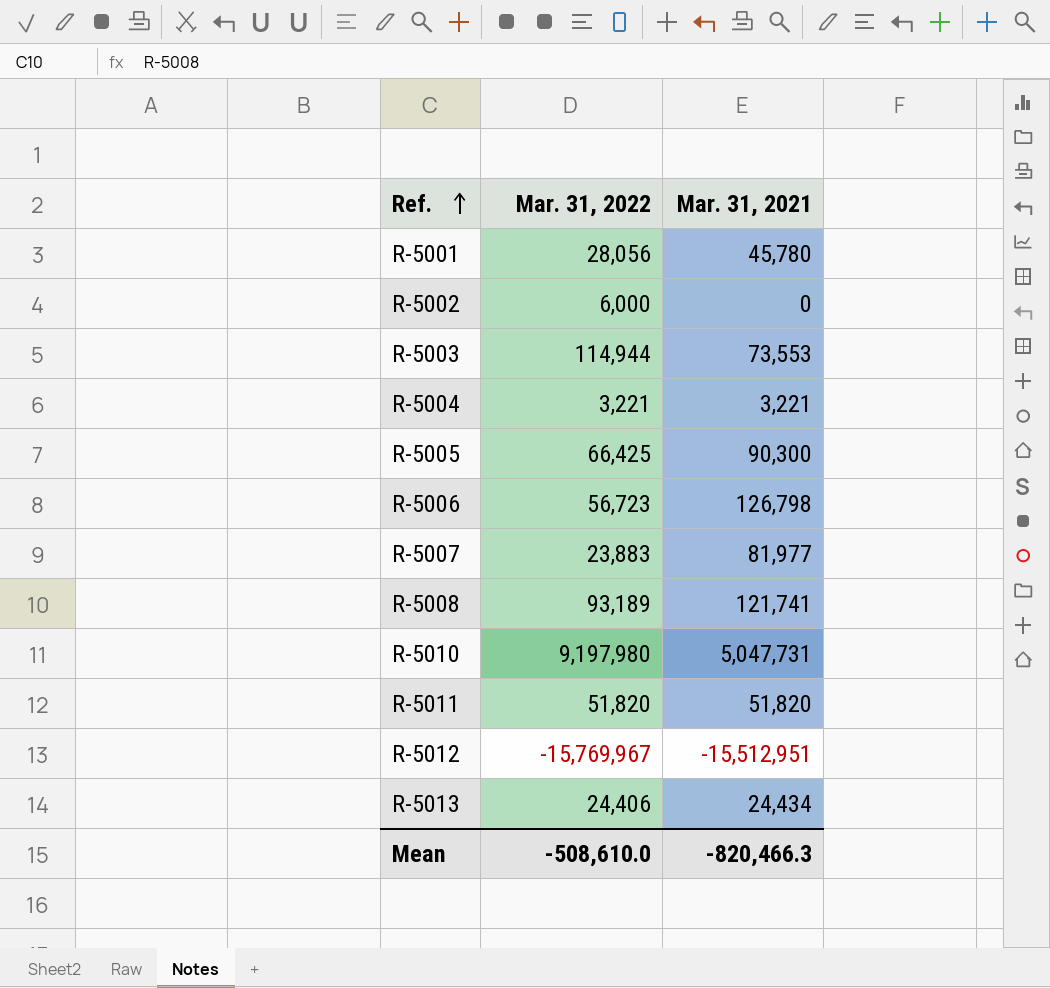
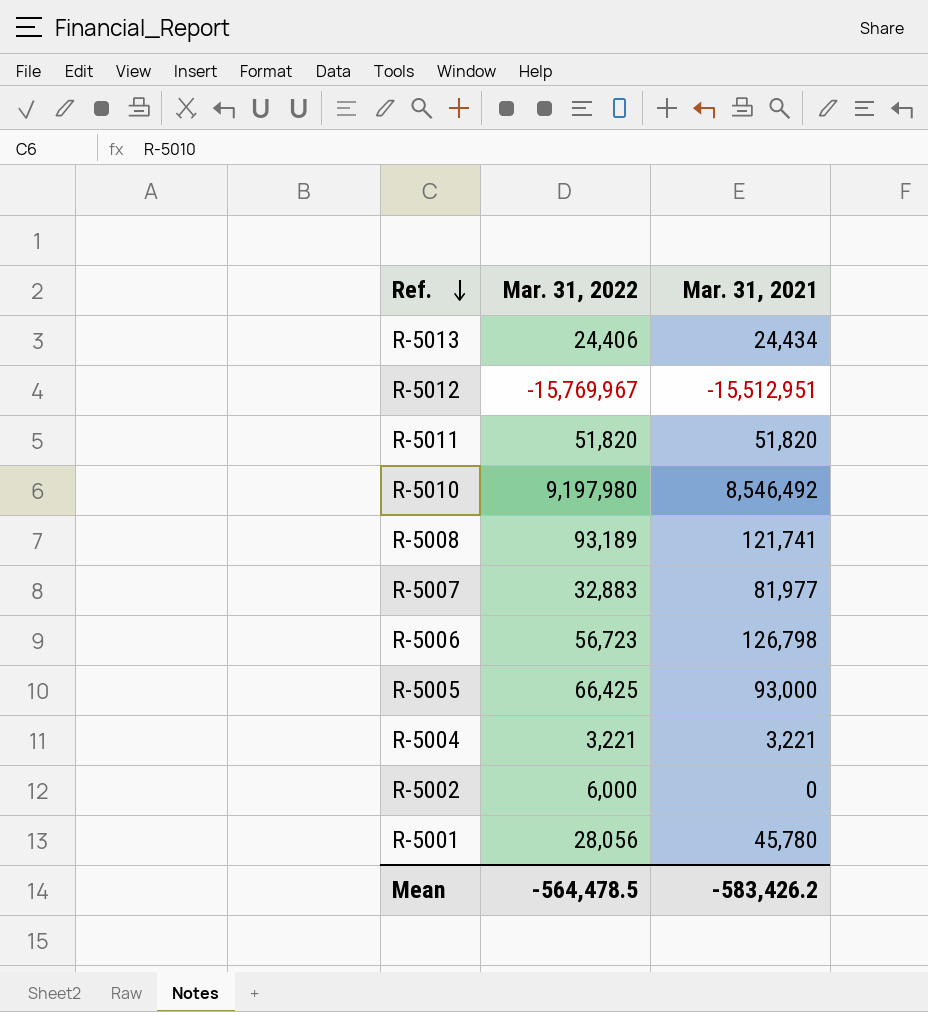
row order: Ref. ascending -> Ref. descending
row R-5003: 114,944 | 73,553 -> none
R-5010 | Mar. 31, 2021: 5,047,731 -> 8,546,492
R-5007 | Mar. 31, 2022: 23,883 -> 32,883
R-5005 | Mar. 31, 2021: 90,300 -> 93,000
Mean | Mar. 31, 2022: -508,610.0 -> -564,478.5
Mean | Mar. 31, 2021: -820,466.3 -> -583,426.2

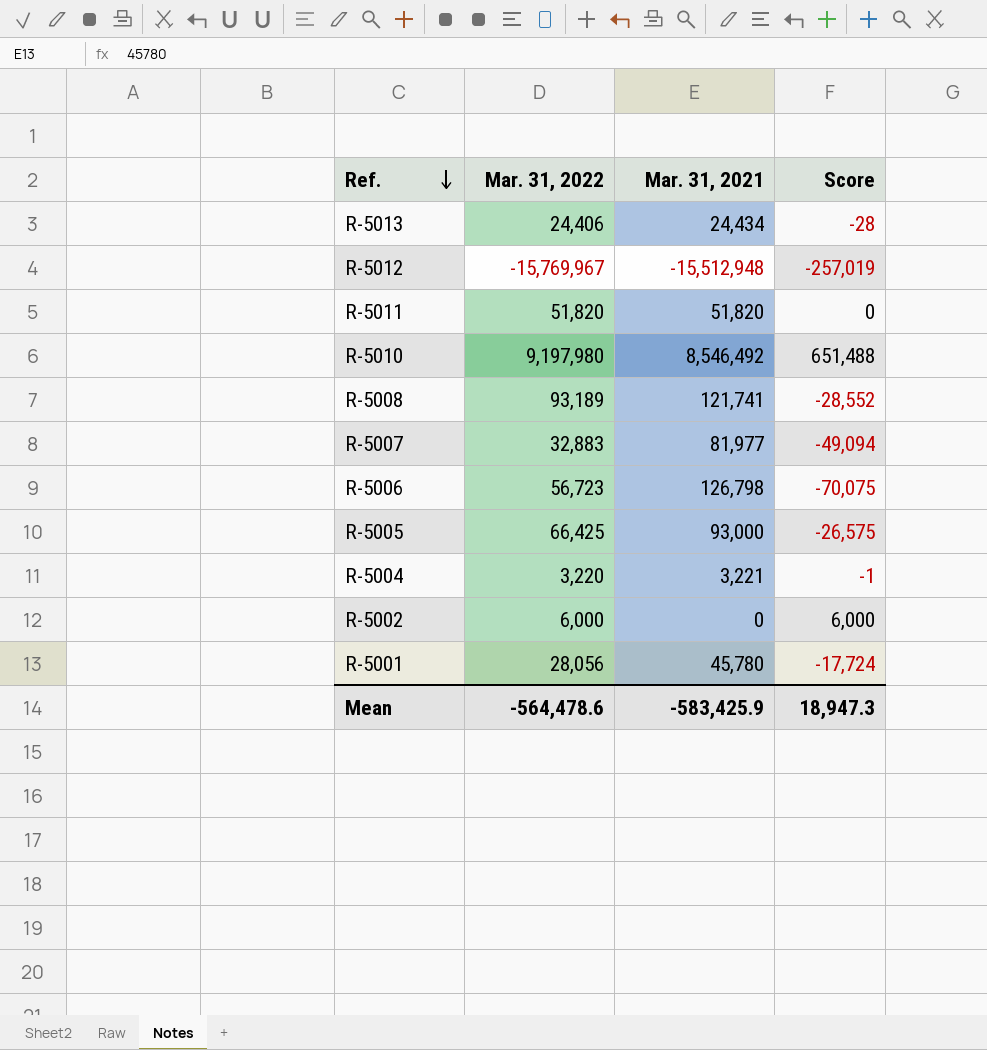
column Score | formula: none -> [Mar. 31, 2022] - [Mar. 31, 2021]
R-5012 | Mar. 31, 2021: -15,512,951 -> -15,512,948
R-5004 | Mar. 31, 2022: 3,221 -> 3,220
Mean | Mar. 31, 2022: -564,478.5 -> -564,478.6
Mean | Mar. 31, 2021: -583,426.2 -> -583,425.9

